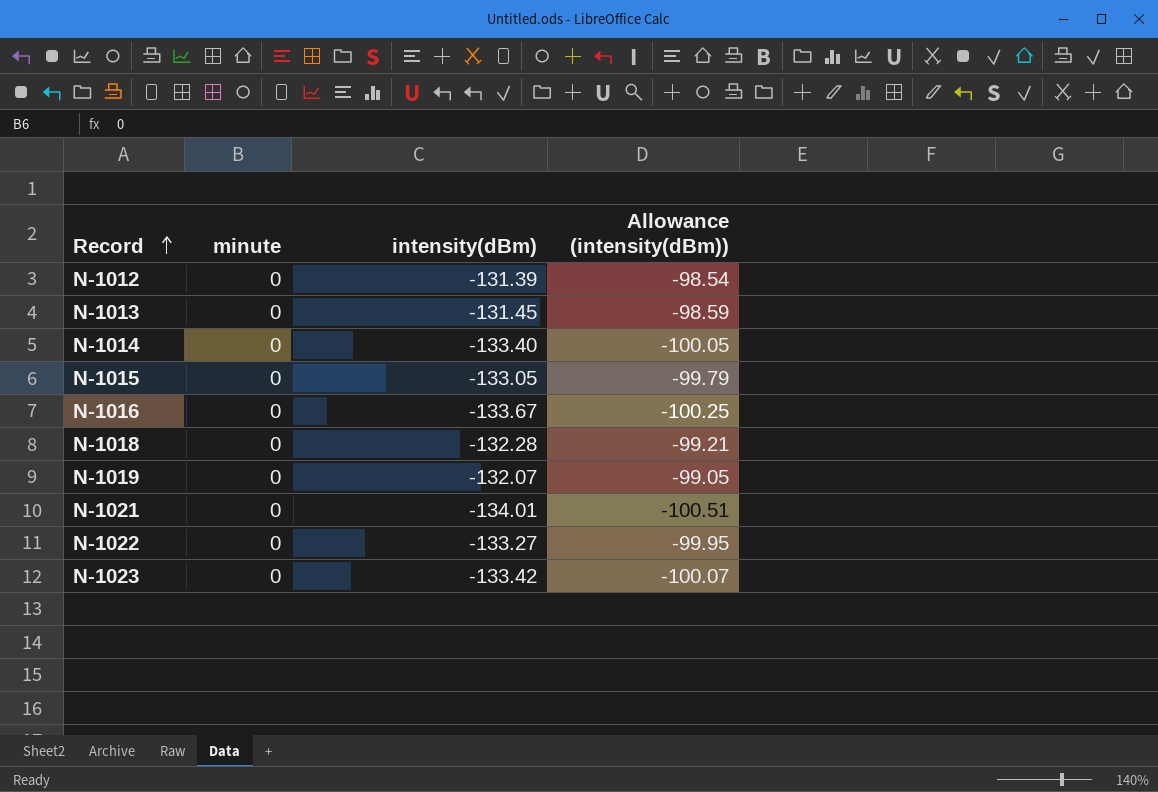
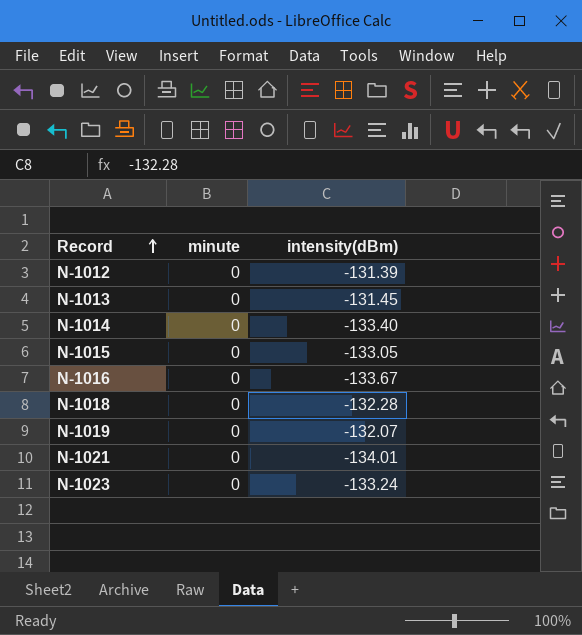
column Allowance (intensity(dBm)) | formula: [intensity(dBm)] * 0.75 -> none
row N-1022: 0 | -133.27 | -99.95 -> none
N-1023 | intensity(dBm): -133.42 -> -133.24

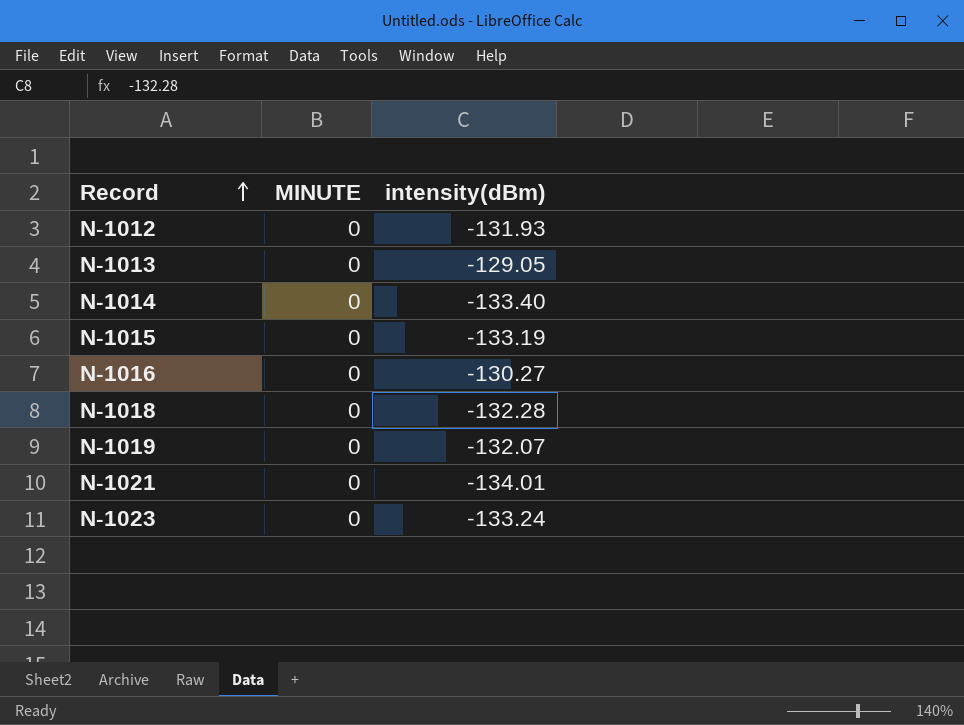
column name: minute -> MINUTE
N-1012 | intensity(dBm): -131.39 -> -131.93
N-1013 | intensity(dBm): -131.45 -> -129.05
N-1015 | intensity(dBm): -133.05 -> -133.19
N-1016 | intensity(dBm): -133.67 -> -130.27

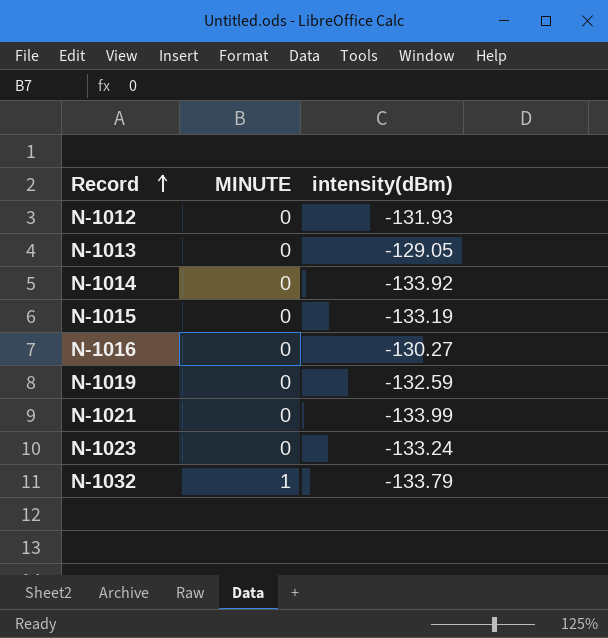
row N-1018: 0 | -132.28 -> none
N-1014 | intensity(dBm): -133.40 -> -133.92
N-1019 | intensity(dBm): -132.07 -> -132.59
N-1021 | intensity(dBm): -134.01 -> -133.99
row N-1032: none -> 1 | -133.79

